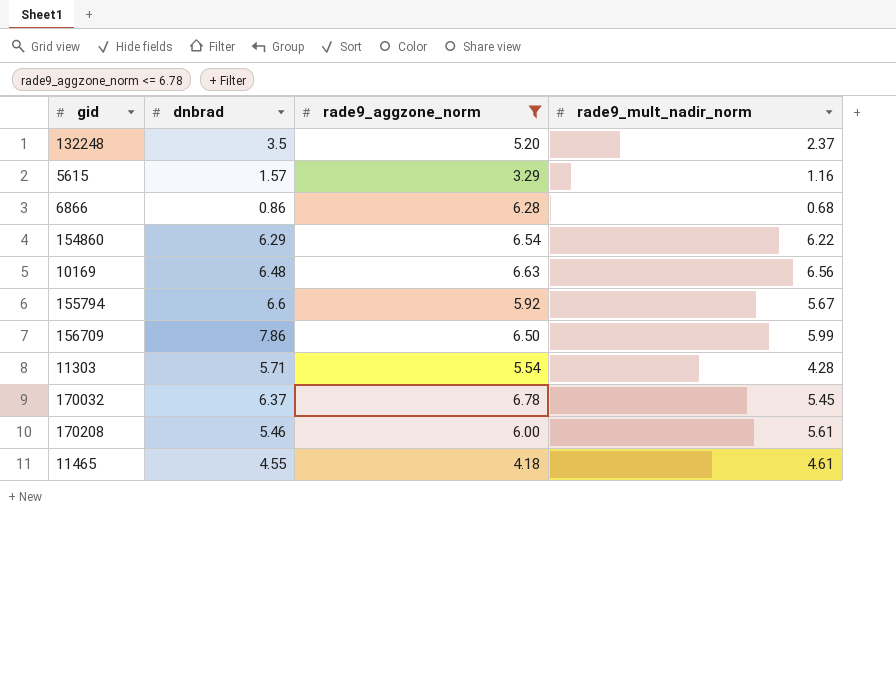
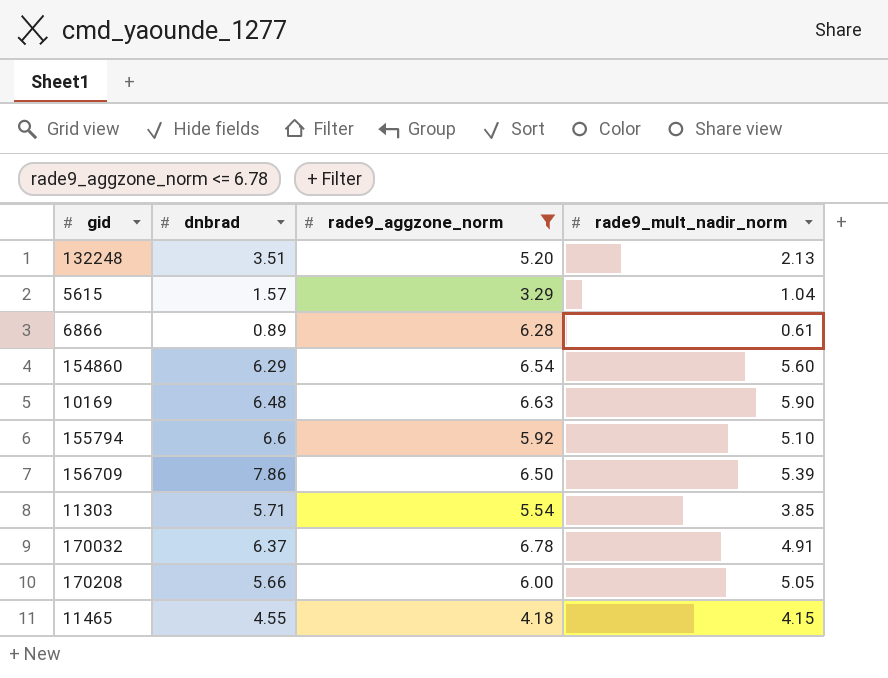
132248 | dnbrad: 3.5 -> 3.51
132248 | rade9_mult_nadir_norm: 2.37 -> 2.13
5615 | rade9_mult_nadir_norm: 1.16 -> 1.04
6866 | dnbrad: 0.86 -> 0.89
6866 | rade9_mult_nadir_norm: 0.68 -> 0.61
154860 | rade9_mult_nadir_norm: 6.22 -> 5.60
10169 | rade9_mult_nadir_norm: 6.56 -> 5.90
155794 | rade9_mult_nadir_norm: 5.67 -> 5.10
156709 | rade9_mult_nadir_norm: 5.99 -> 5.39
11303 | rade9_mult_nadir_norm: 4.28 -> 3.85
170032 | rade9_mult_nadir_norm: 5.45 -> 4.91
170208 | dnbrad: 5.46 -> 5.66
170208 | rade9_mult_nadir_norm: 5.61 -> 5.05
11465 | rade9_mult_nadir_norm: 4.61 -> 4.15

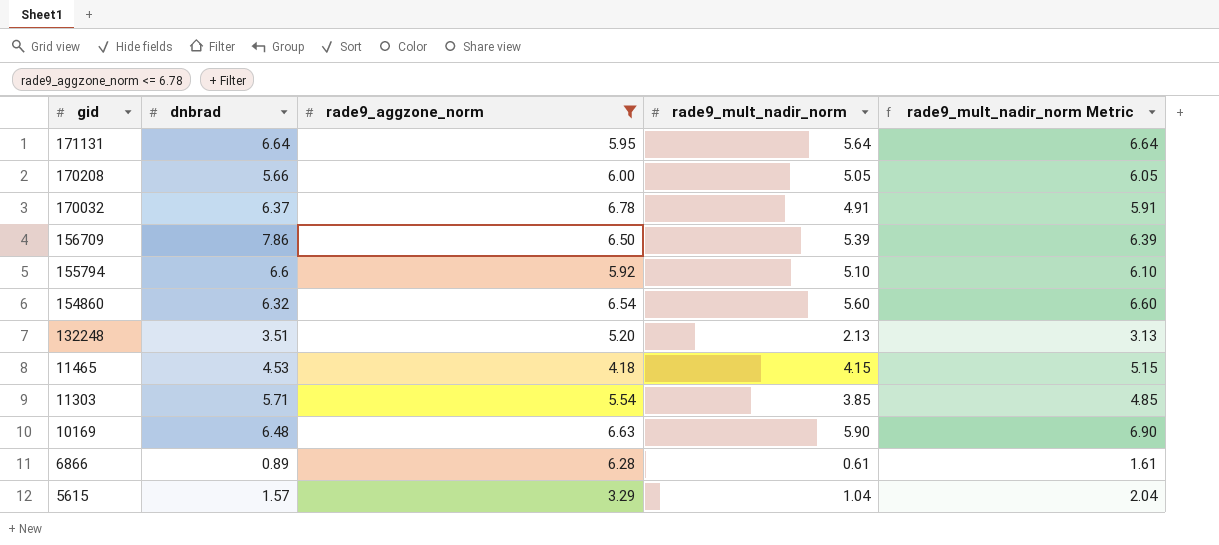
row order: none -> gid descending
column rade9_mult_nadir_norm Metric | formula: none -> [rade9_mult_nadir_norm] + 1
row 171131: none -> 6.64 | 5.95 | 5.64 | 6.64
154860 | dnbrad: 6.29 -> 6.32
11465 | dnbrad: 4.55 -> 4.53

